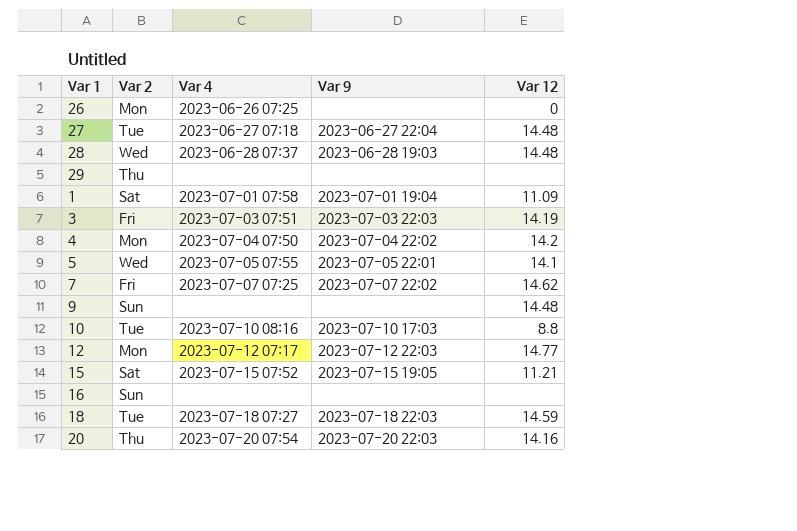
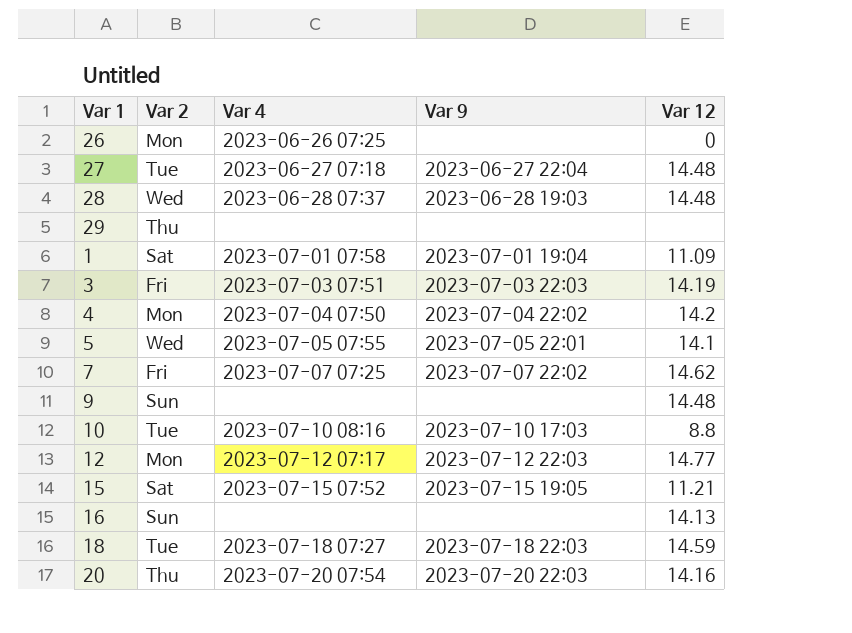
16 | Var 12: none -> 14.13

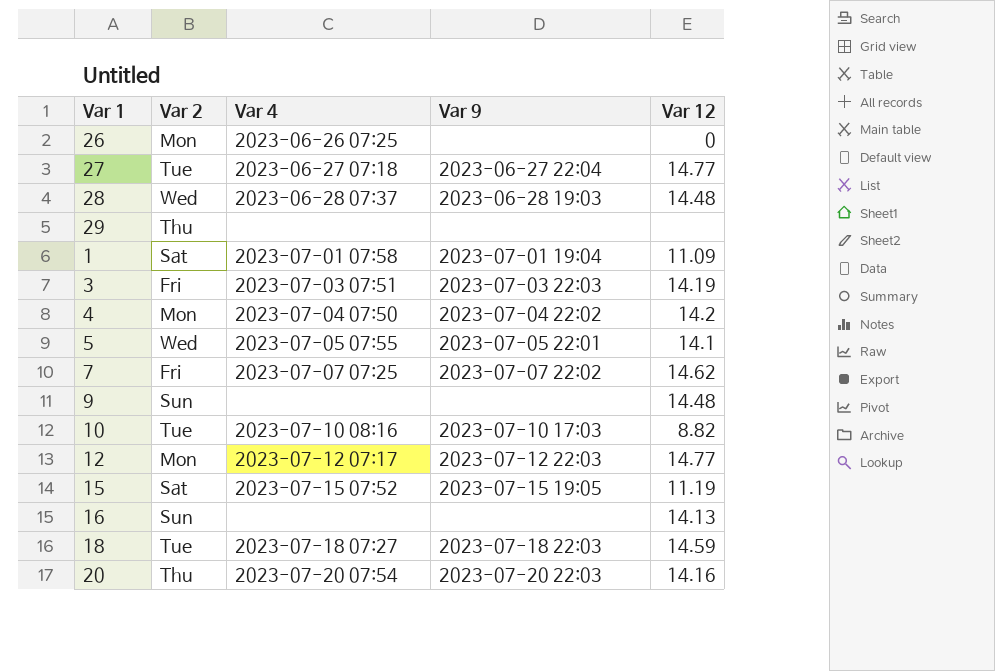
27 | Var 12: 14.48 -> 14.77
10 | Var 12: 8.8 -> 8.82
15 | Var 12: 11.21 -> 11.19

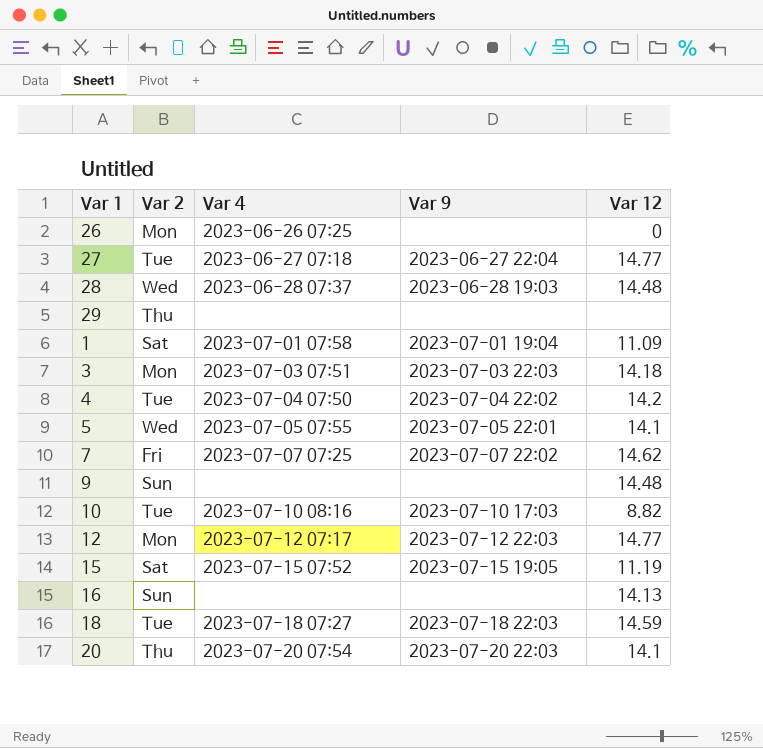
3 | Var 2: Fri -> Mon
3 | Var 12: 14.19 -> 14.18
4 | Var 2: Mon -> Tue
20 | Var 12: 14.16 -> 14.1

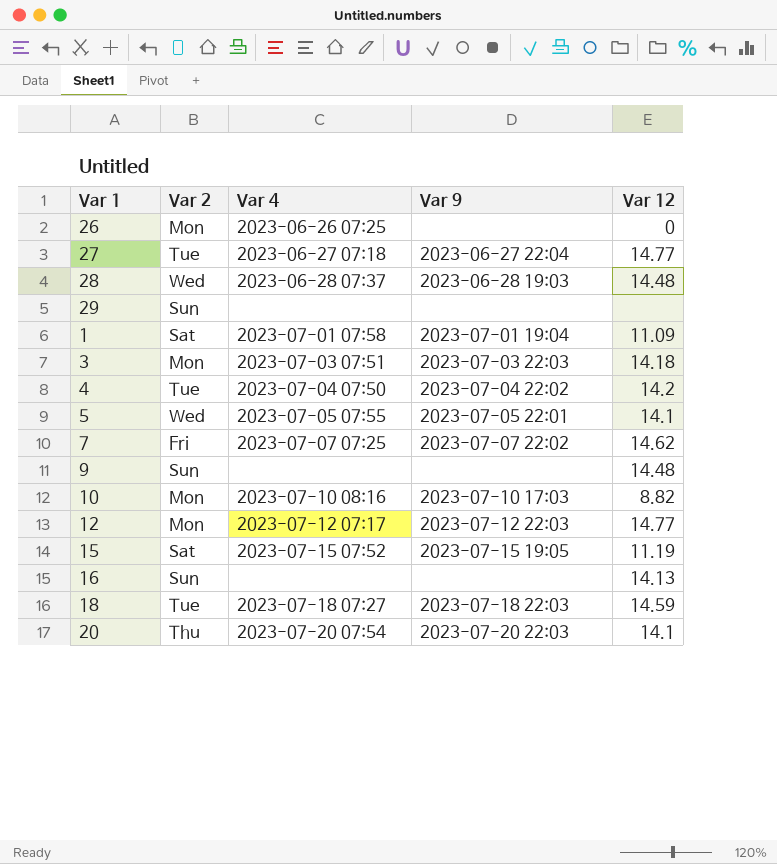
29 | Var 2: Thu -> Sun
10 | Var 2: Tue -> Mon

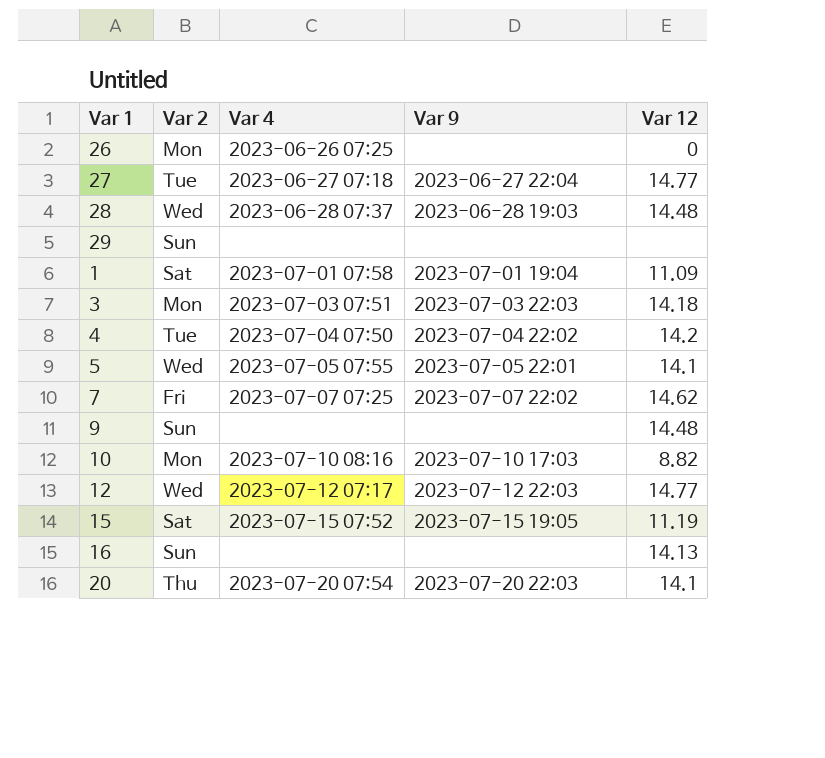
row 18: Tue | 2023-07-18 07:27 | 2023-07-18 22:03 | 14.59 -> none
12 | Var 2: Mon -> Wed

